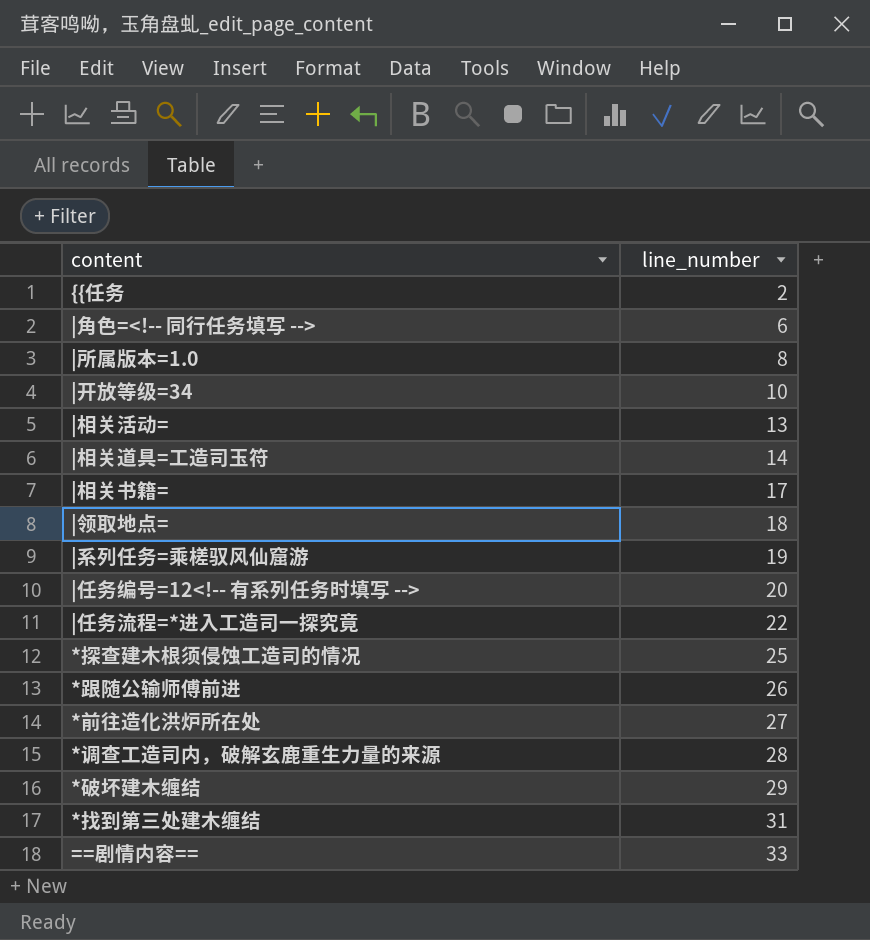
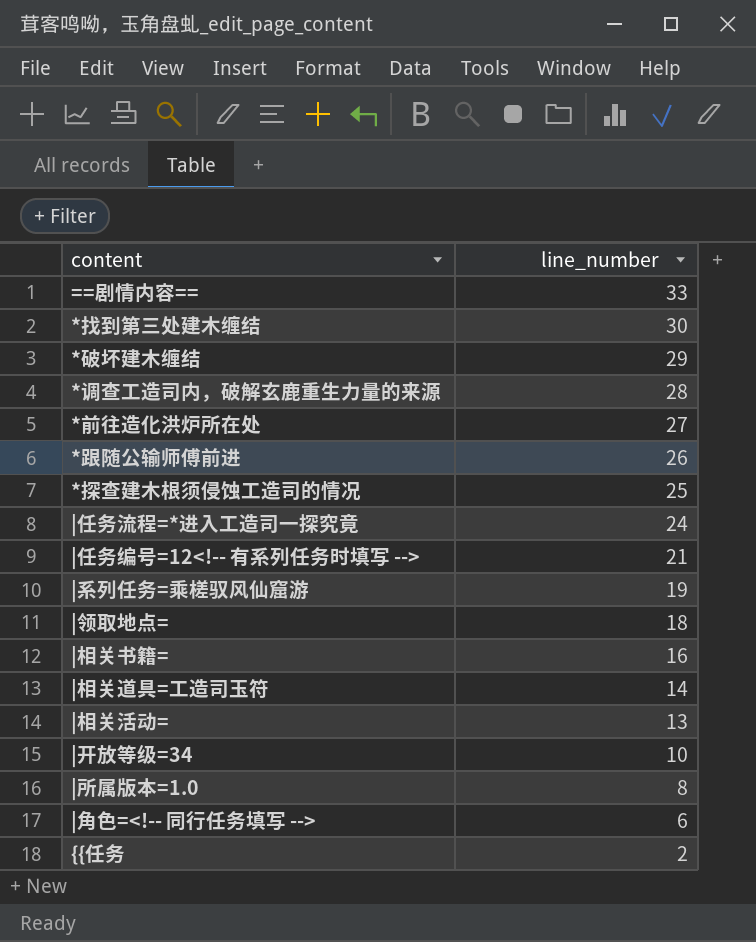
row order: line_number ascending -> line_number descending
*找到第三处建木缠结 | line_number: 31 -> 30
|任务流程=*进入工造司一探究竟 | line_number: 22 -> 24
|任务编号=12<!-- 有系列任务时填写 --> | line_number: 20 -> 21
|相关书籍= | line_number: 17 -> 16

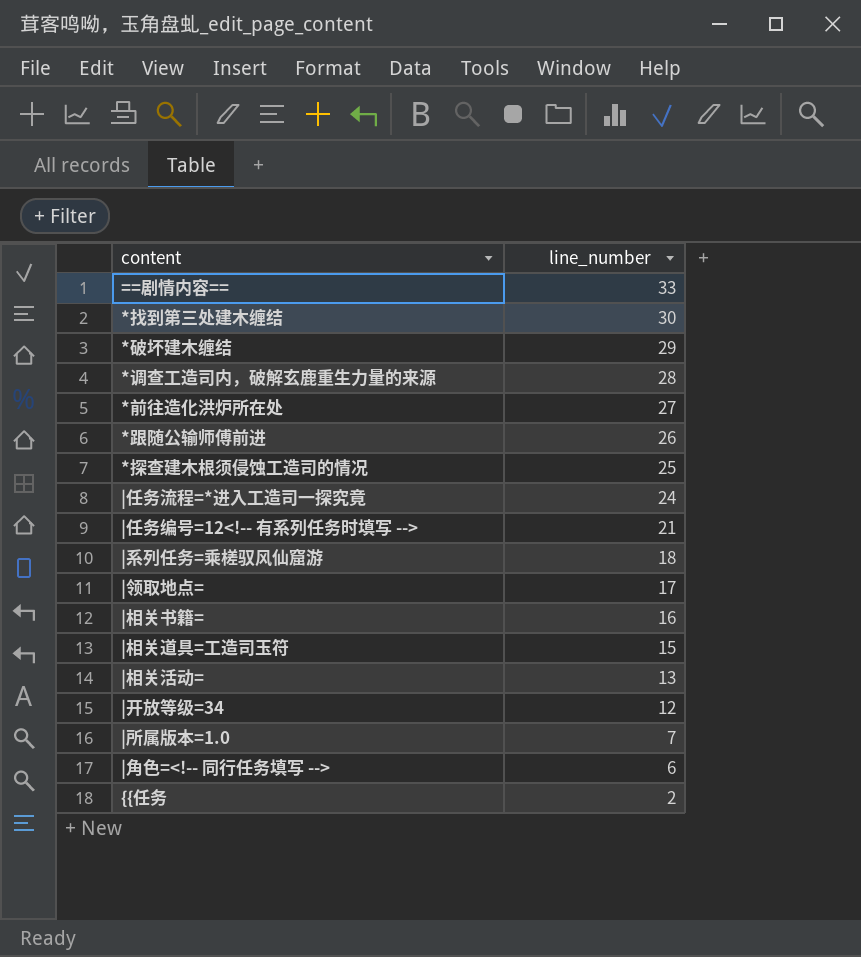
|系列任务=乘槎驭风仙窟游 | line_number: 19 -> 18
|领取地点= | line_number: 18 -> 17
|相关道具=工造司玉符 | line_number: 14 -> 15
|开放等级=34 | line_number: 10 -> 12
|所属版本=1.0 | line_number: 8 -> 7

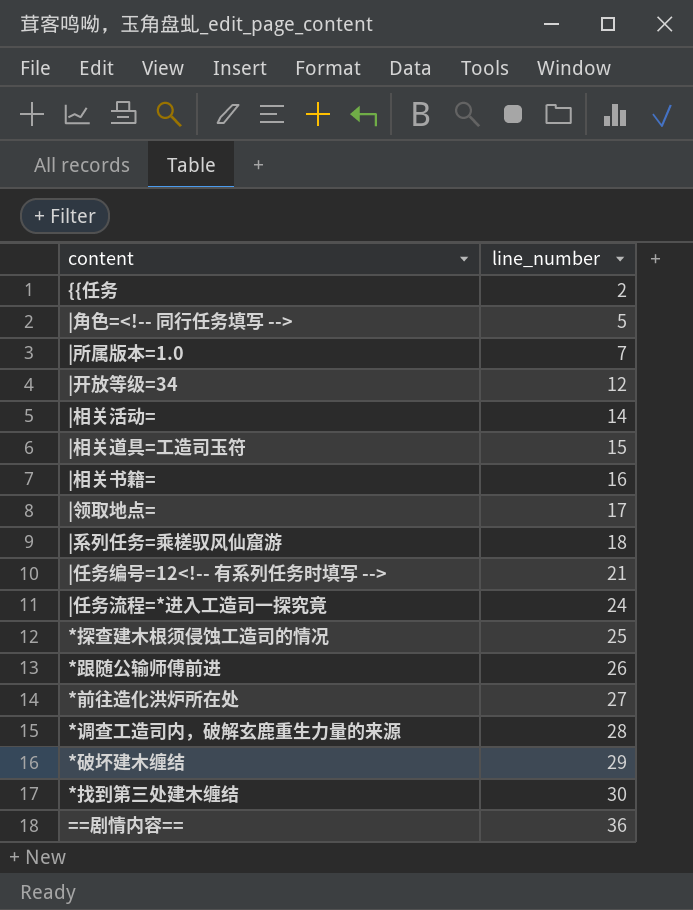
row order: line_number descending -> line_number ascending
|角色=<!-- 同行任务填写 --> | line_number: 6 -> 5
|相关活动= | line_number: 13 -> 14
==剧情内容== | line_number: 33 -> 36

